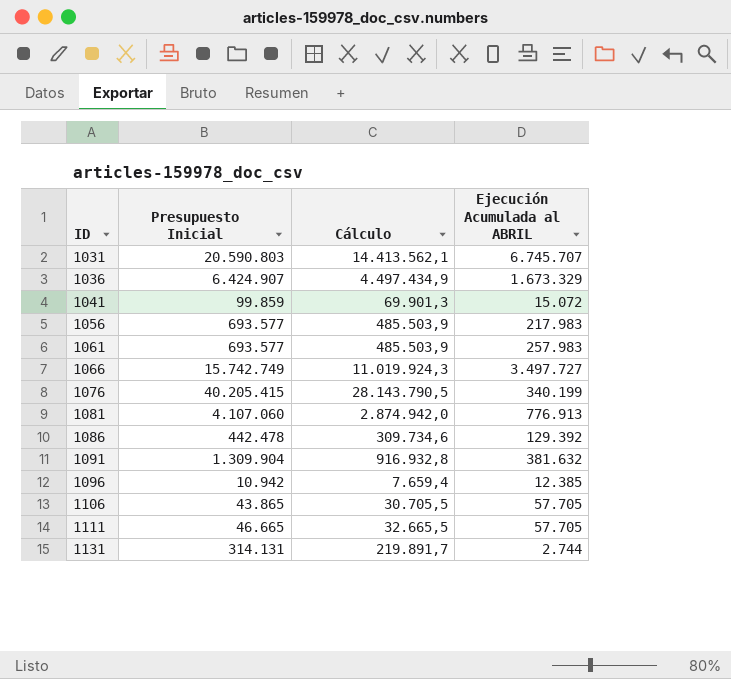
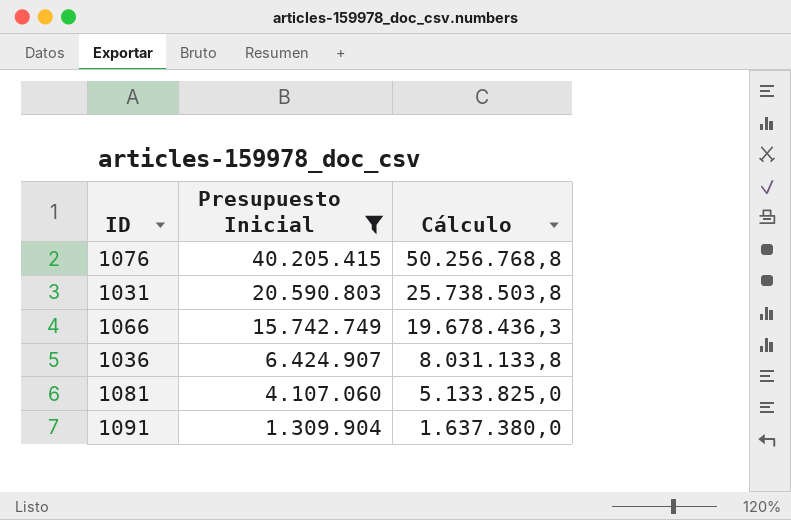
filter: none -> Presupuesto Inicial >= 1.309.904
row order: ID ascending -> Presupuesto Inicial descending
column Ejecución Acumulada al ABRIL | position: 4 -> none
column Cálculo | formula: [Presupuesto Inicial] * 0,7 -> [Presupuesto Inicial] * 1,25

